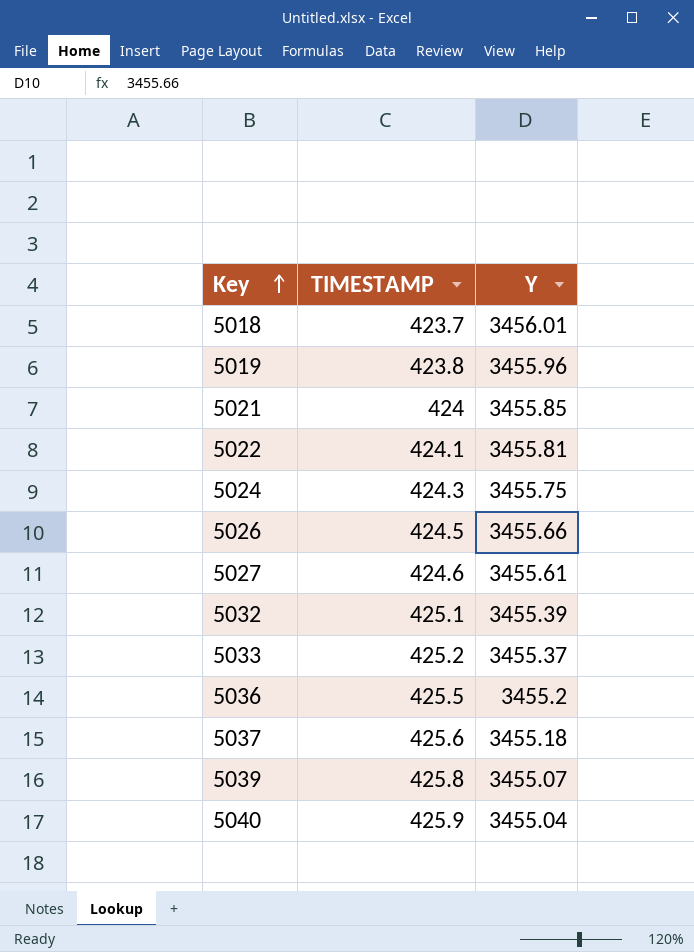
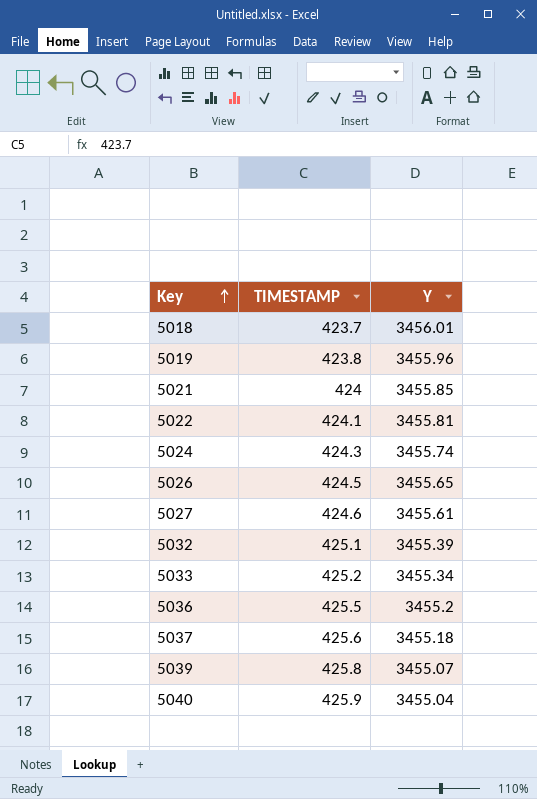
5024 | Y: 3455.75 -> 3455.74
5026 | Y: 3455.66 -> 3455.65
5033 | Y: 3455.37 -> 3455.34

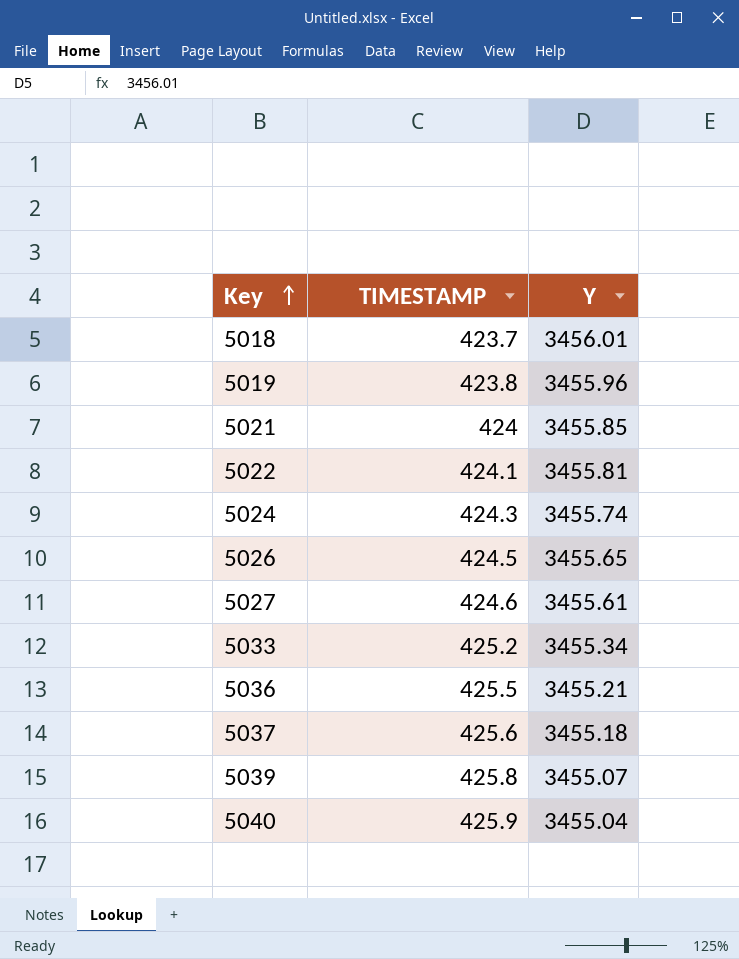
row 5032: 425.1 | 3455.39 -> none
5036 | Y: 3455.2 -> 3455.21

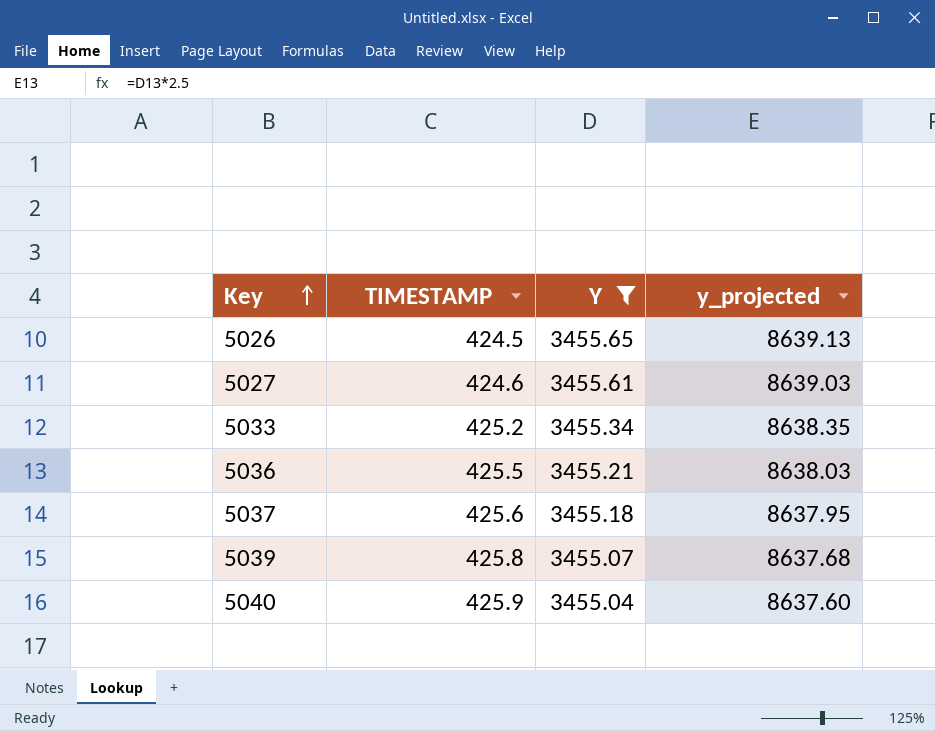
filter: none -> Y <= 3455.65
column y_projected | formula: none -> [Y] * 2.5

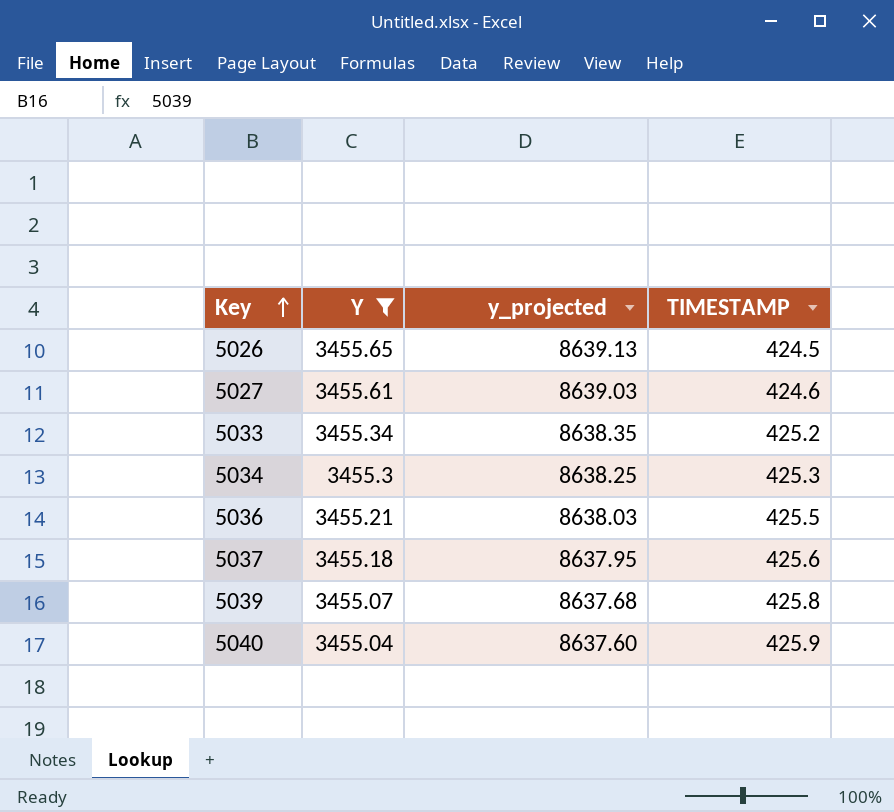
column TIMESTAMP | position: 2 -> 4
row 5034: none -> 3455.3 | 8638.25 | 425.3

